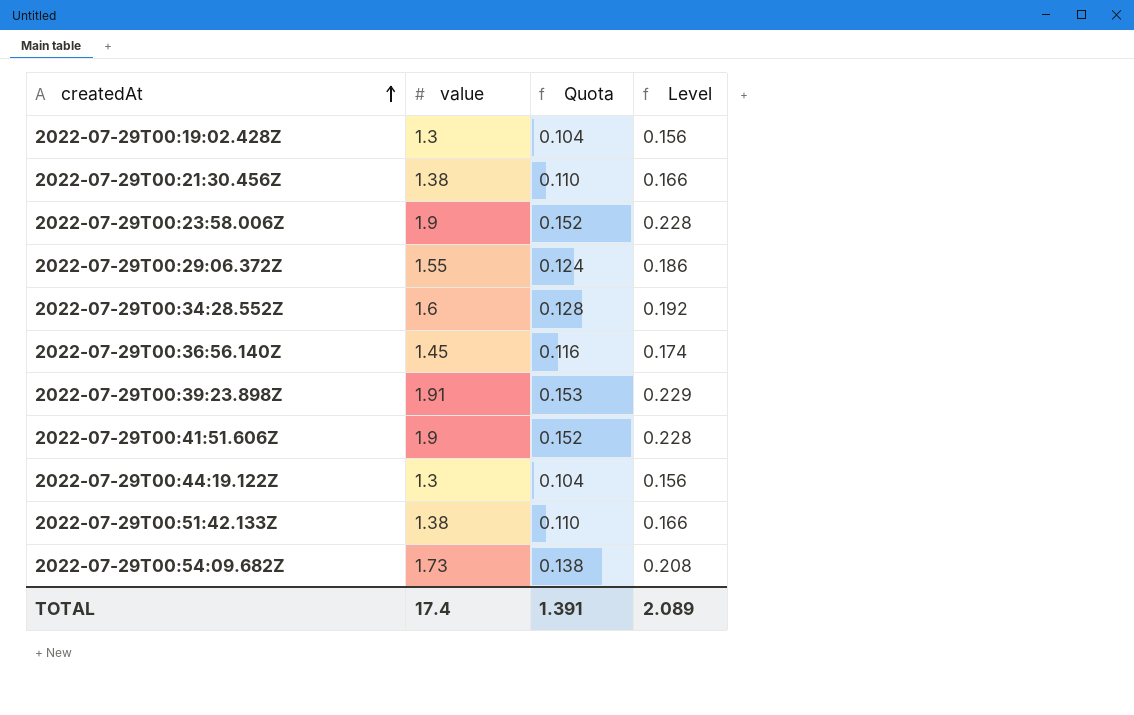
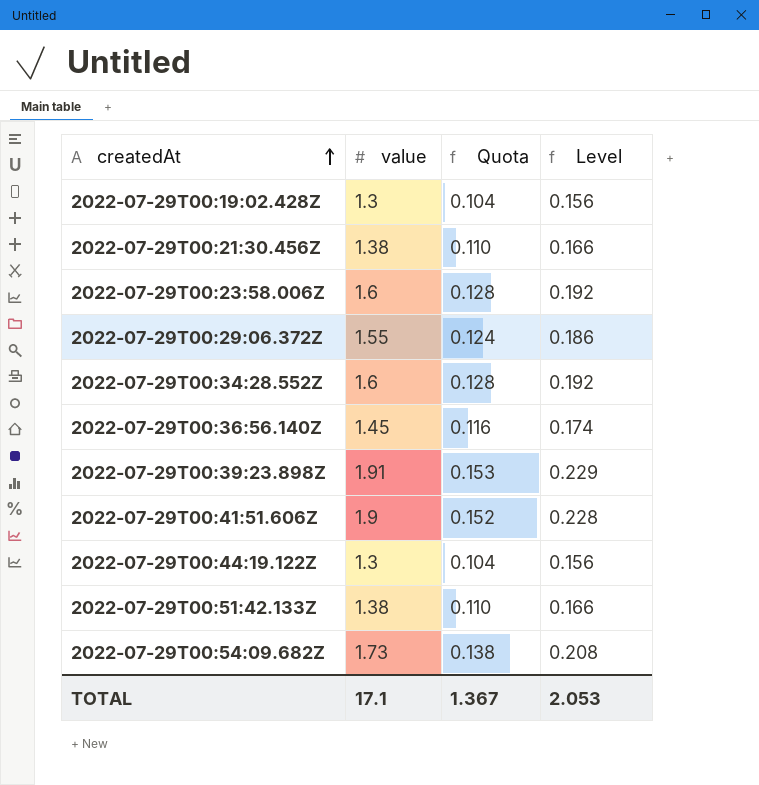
2022-07-29T00:23:58.006Z | value: 1.9 -> 1.6
2022-07-29T00:23:58.006Z | Quota: 0.152 -> 0.128
2022-07-29T00:23:58.006Z | Level: 0.228 -> 0.192
TOTAL | value: 17.4 -> 17.1
TOTAL | Quota: 1.391 -> 1.367
TOTAL | Level: 2.089 -> 2.053

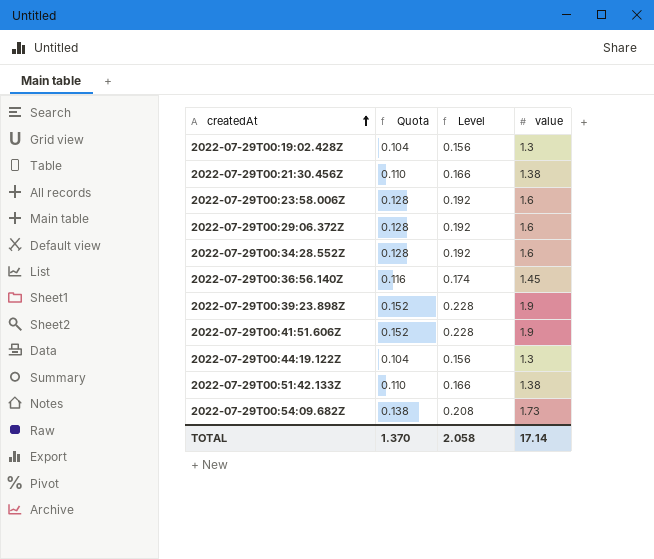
column value | position: 2 -> 4
2022-07-29T00:29:06.372Z | Quota: 0.124 -> 0.128
2022-07-29T00:29:06.372Z | Level: 0.186 -> 0.192
2022-07-29T00:29:06.372Z | value: 1.55 -> 1.6
2022-07-29T00:39:23.898Z | Quota: 0.153 -> 0.152
2022-07-29T00:39:23.898Z | Level: 0.229 -> 0.228
2022-07-29T00:39:23.898Z | value: 1.91 -> 1.9
TOTAL | Quota: 1.367 -> 1.370
TOTAL | Level: 2.053 -> 2.058
TOTAL | value: 17.1 -> 17.14

